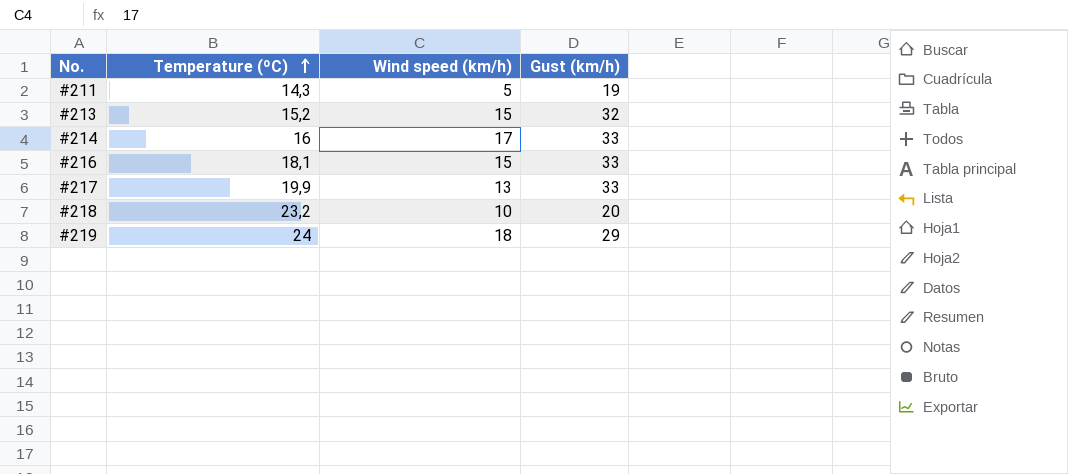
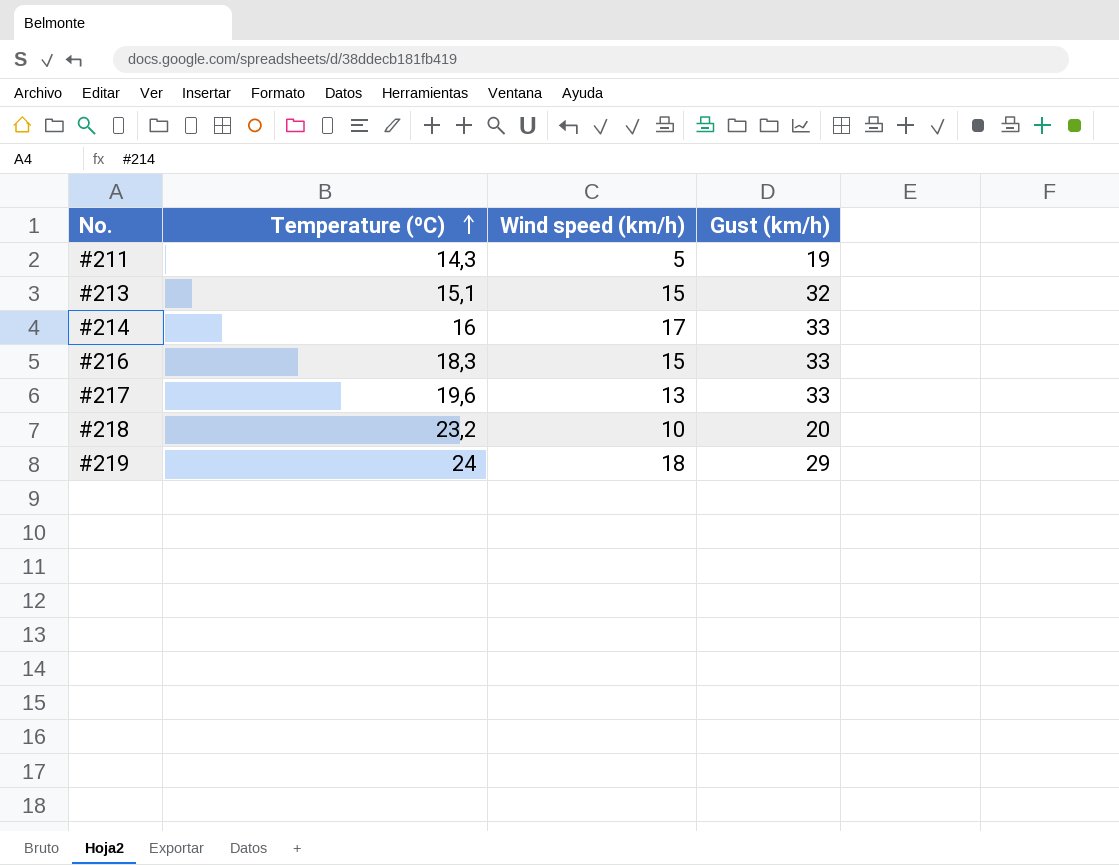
#213 | Temperature (ºC): 15,2 -> 15,1
#216 | Temperature (ºC): 18,1 -> 18,3
#217 | Temperature (ºC): 19,9 -> 19,6

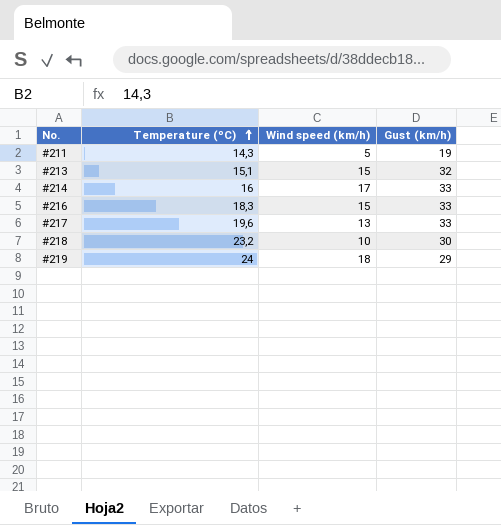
#218 | Gust (km/h): 20 -> 30

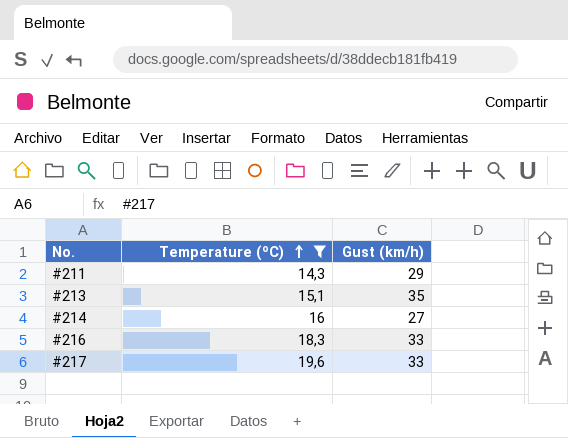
filter: none -> Temperature (ºC) <= 19,6
column Wind speed (km/h) | position: 3 -> none
#211 | Gust (km/h): 19 -> 29
#213 | Gust (km/h): 32 -> 35
#214 | Gust (km/h): 33 -> 27

